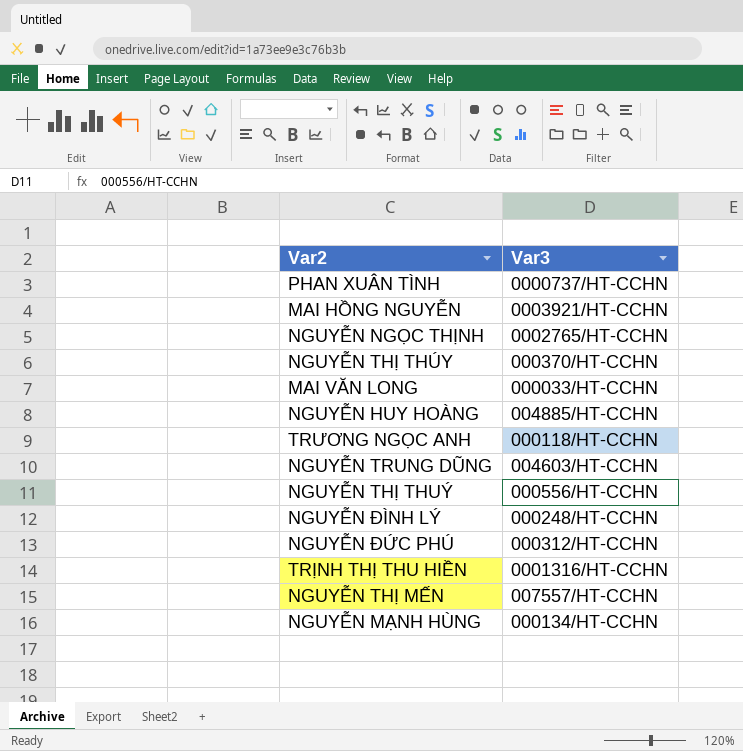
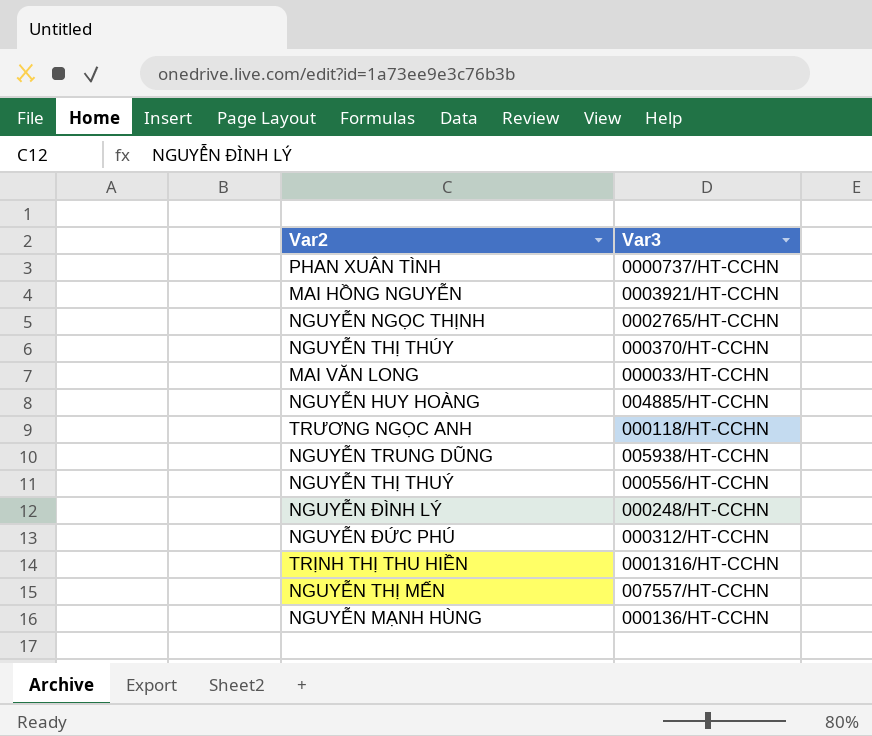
NGUYỄN TRUNG DŨNG | Var3: 004603/HT-CCHN -> 005938/HT-CCHN
NGUYỄN MẠNH HÙNG | Var3: 000134/HT-CCHN -> 000136/HT-CCHN

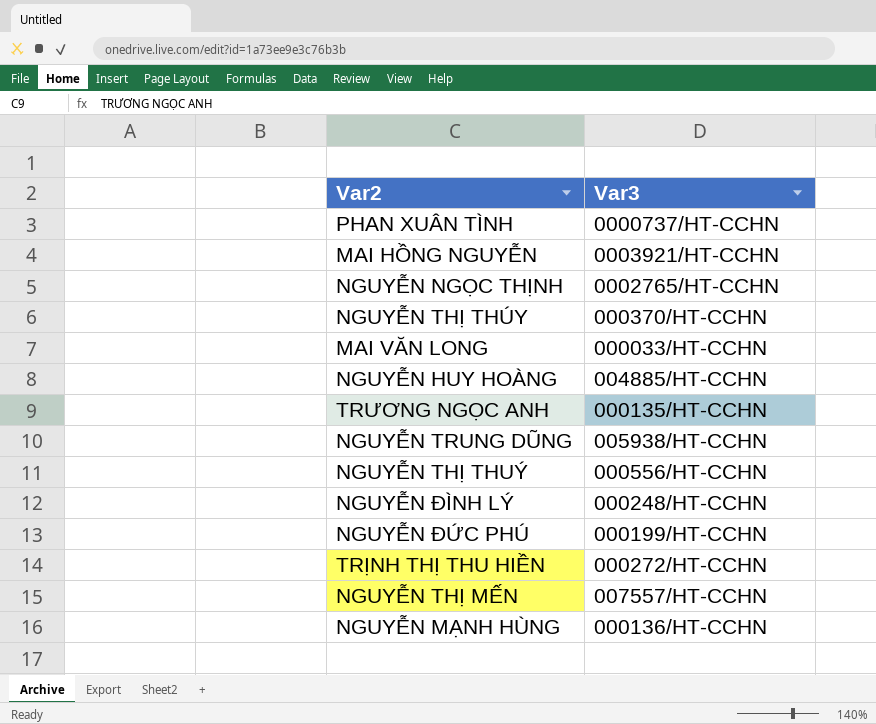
TRƯƠNG NGỌC ANH | Var3: 000118/HT-CCHN -> 000135/HT-CCHN
NGUYỄN ĐỨC PHÚ | Var3: 000312/HT-CCHN -> 000199/HT-CCHN
TRỊNH THỊ THU HIỀN | Var3: 0001316/HT-CCHN -> 000272/HT-CCHN

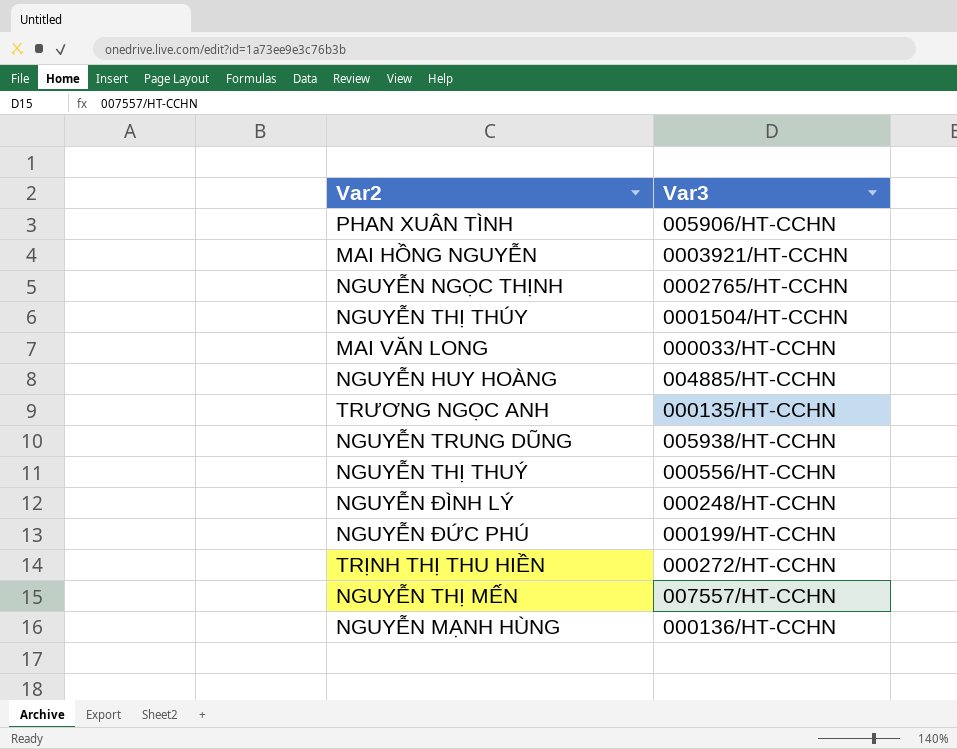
PHAN XUÂN TÌNH | Var3: 0000737/HT-CCHN -> 005906/HT-CCHN
NGUYỄN THỊ THÚY | Var3: 000370/HT-CCHN -> 0001504/HT-CCHN

